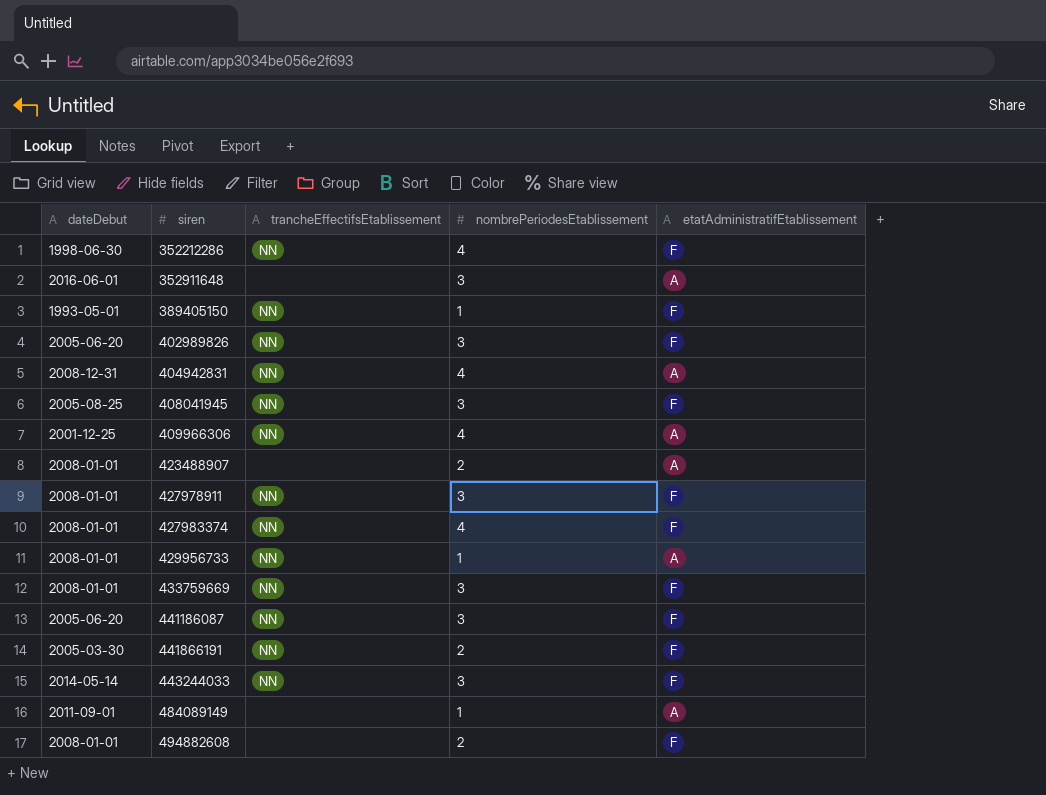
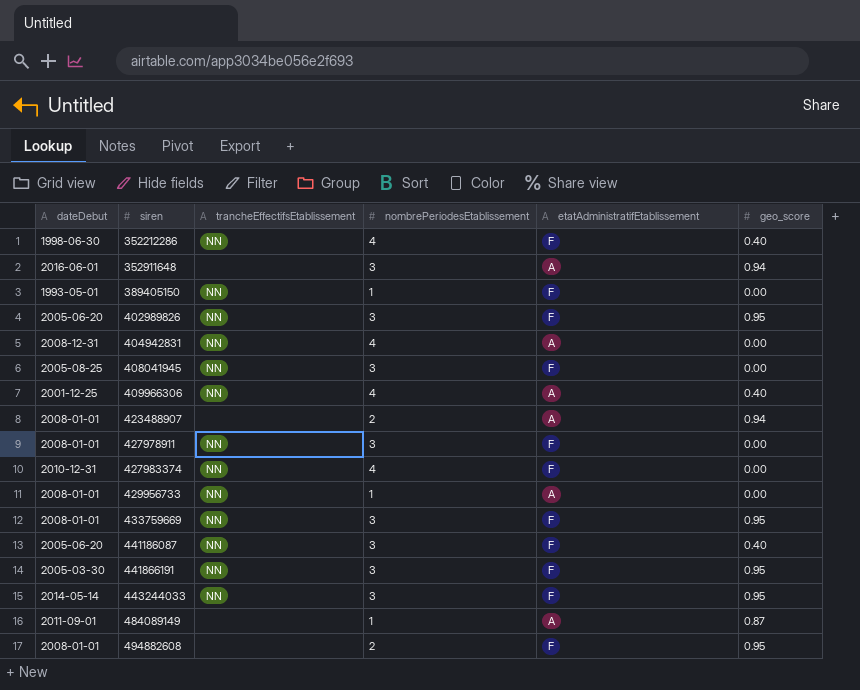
column geo_score | position: none -> 6
427983374 | dateDebut: 2008-01-01 -> 2010-12-31
441866191 | nombrePeriodesEtablissement: 2 -> 3

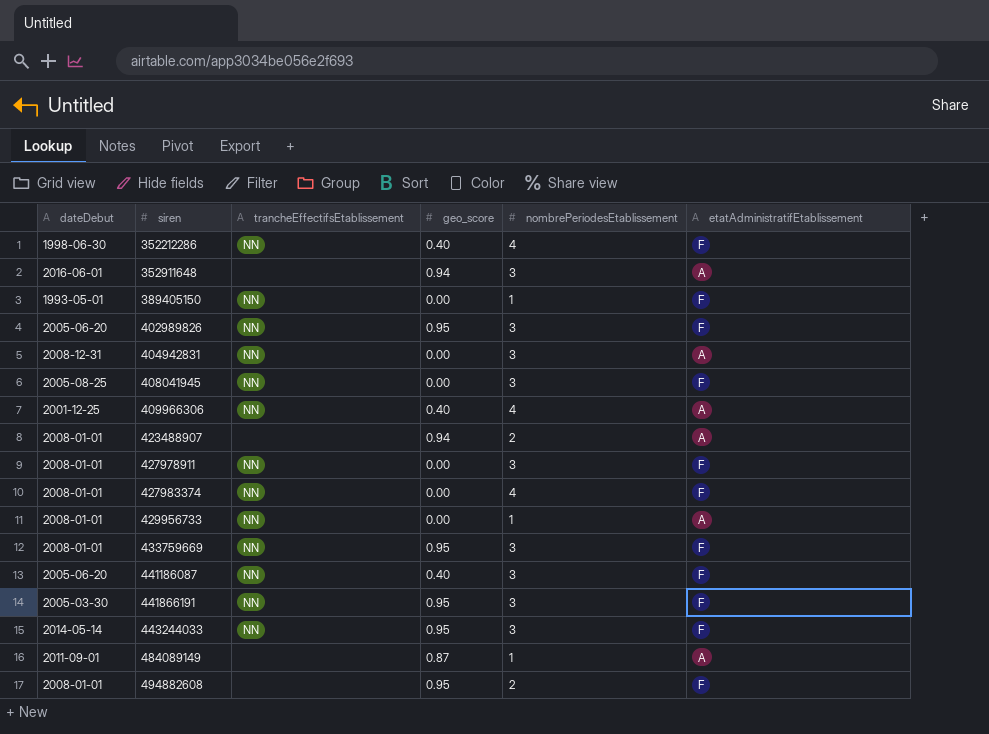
column geo_score | position: 6 -> 4
404942831 | nombrePeriodesEtablissement: 4 -> 3
427983374 | dateDebut: 2010-12-31 -> 2008-01-01

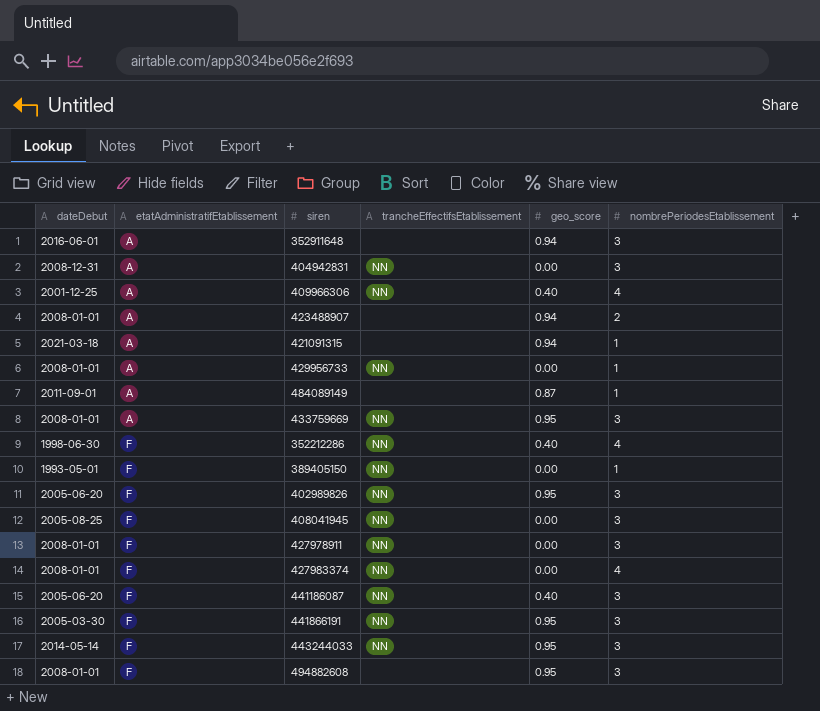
row order: siren ascending -> etatAdministratifEtablissement ascending
column etatAdministratifEtablissement | position: 6 -> 2
row 421091315: none -> 2021-03-18 | A | none | 0.94 | 1
433759669 | etatAdministratifEtablissement: F -> A
494882608 | nombrePeriodesEtablissement: 2 -> 3

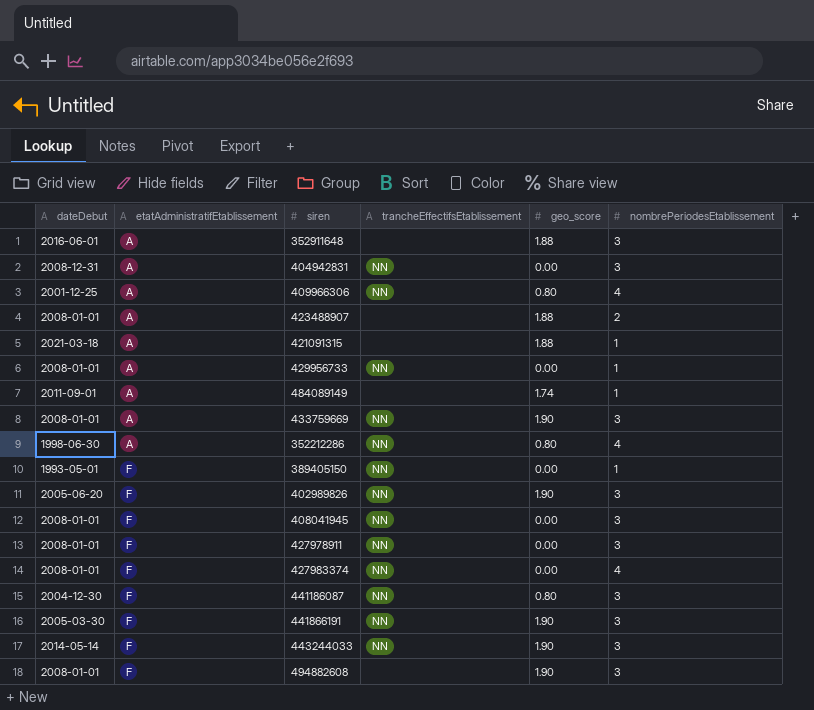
352911648 | geo_score: 0.94 -> 1.88
409966306 | geo_score: 0.40 -> 0.80
423488907 | geo_score: 0.94 -> 1.88
421091315 | geo_score: 0.94 -> 1.88
484089149 | geo_score: 0.87 -> 1.74
433759669 | geo_score: 0.95 -> 1.90
352212286 | etatAdministratifEtablissement: F -> A
352212286 | geo_score: 0.40 -> 0.80
402989826 | geo_score: 0.95 -> 1.90
408041945 | dateDebut: 2005-08-25 -> 2008-01-01
441186087 | dateDebut: 2005-06-20 -> 2004-12-30
441186087 | geo_score: 0.40 -> 0.80
441866191 | geo_score: 0.95 -> 1.90
443244033 | geo_score: 0.95 -> 1.90
494882608 | geo_score: 0.95 -> 1.90

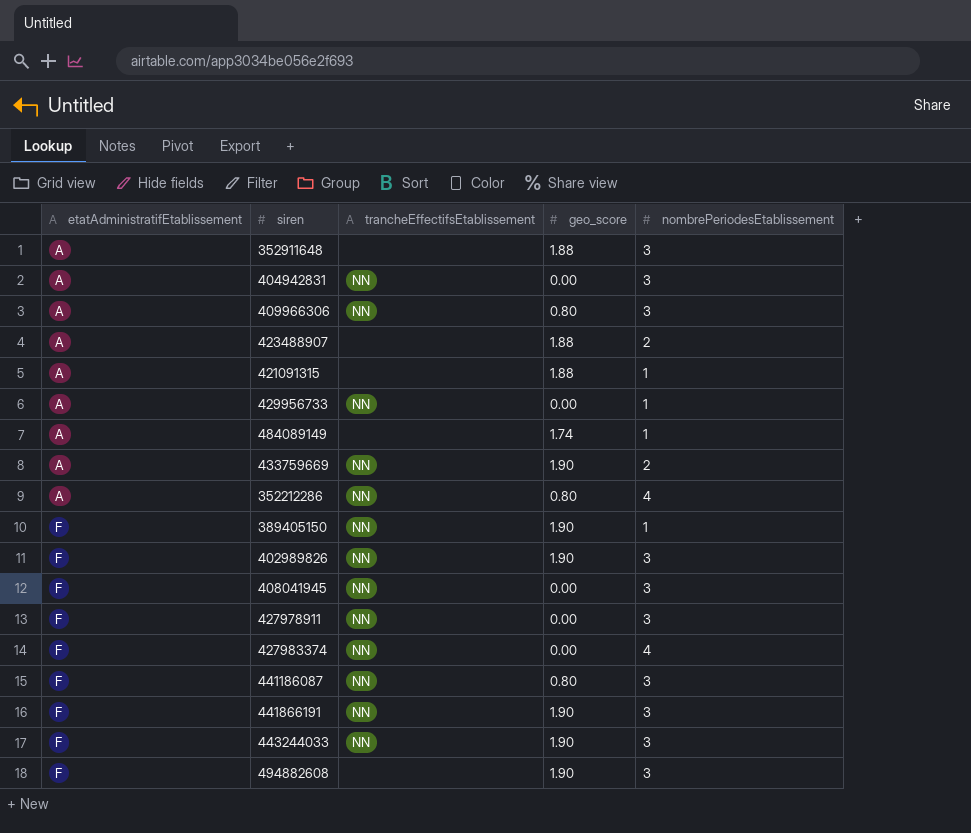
column dateDebut | position: 1 -> none
409966306 | nombrePeriodesEtablissement: 4 -> 3
433759669 | nombrePeriodesEtablissement: 3 -> 2
389405150 | geo_score: 0.00 -> 1.90

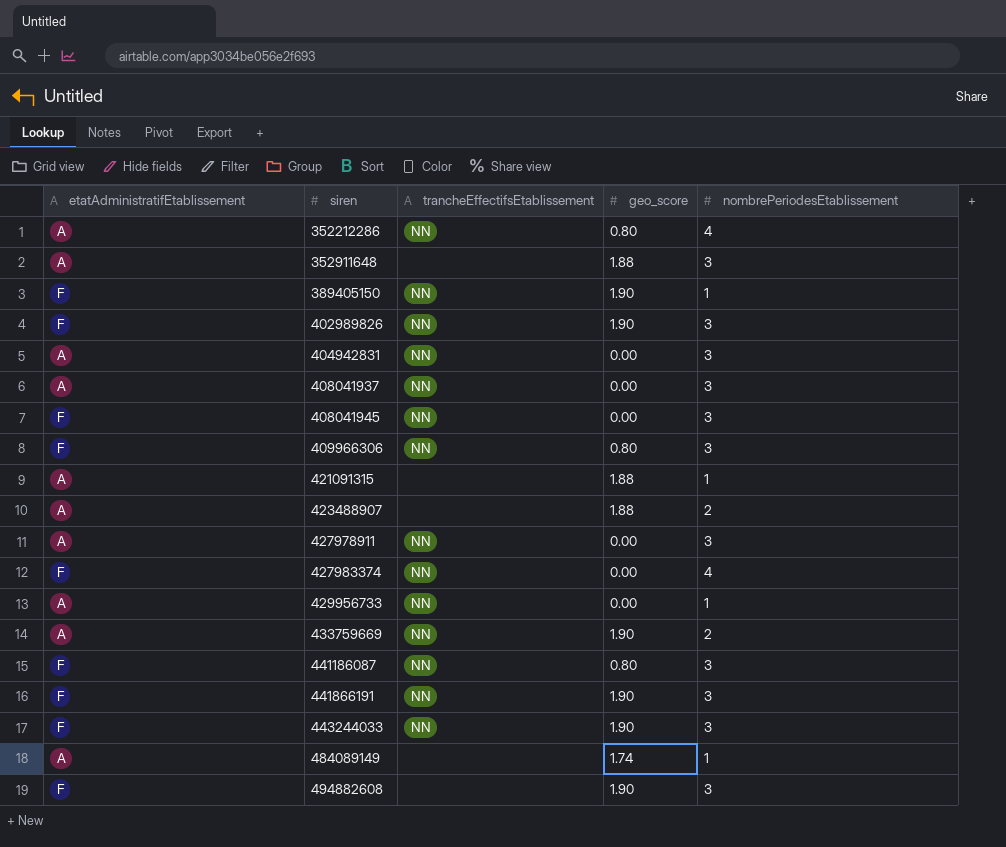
row order: etatAdministratifEtablissement ascending -> siren ascending
row 408041937: none -> A | NN | 0.00 | 3
409966306 | etatAdministratifEtablissement: A -> F
427978911 | etatAdministratifEtablissement: F -> A

